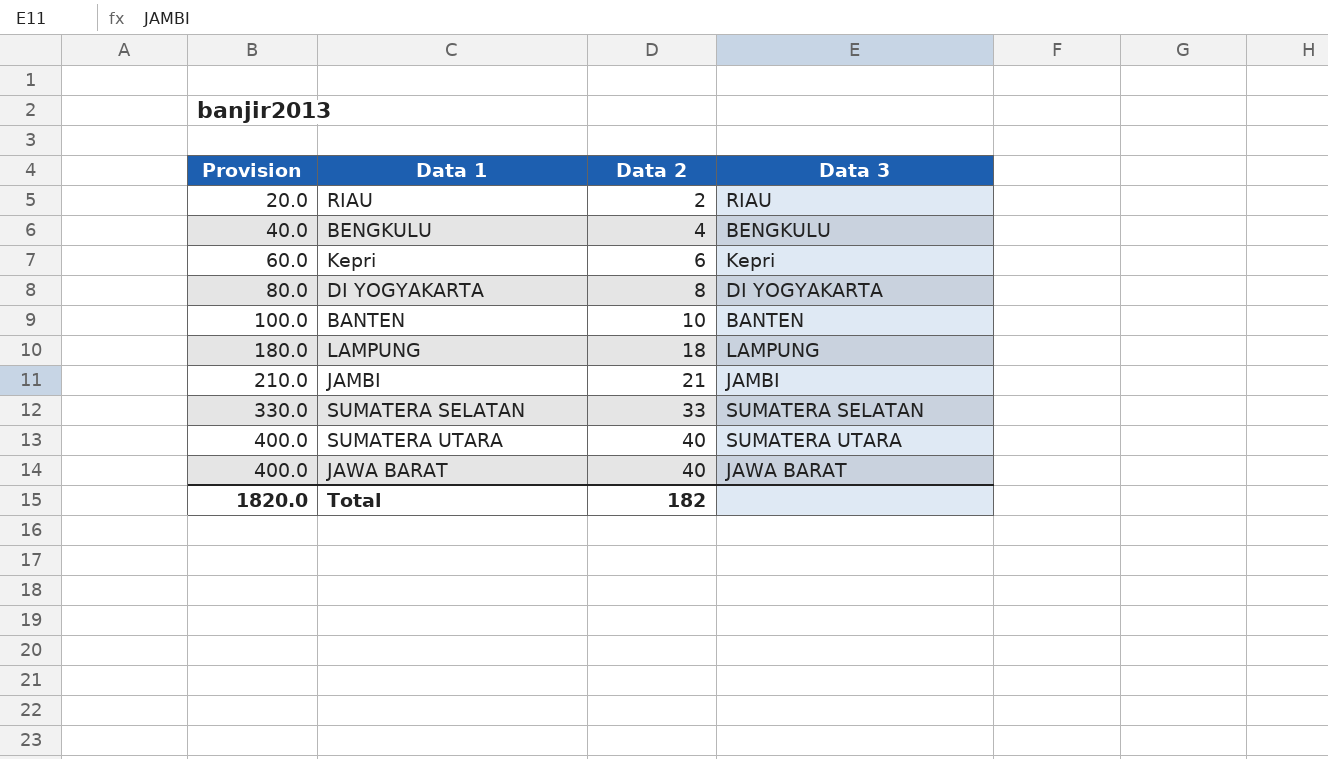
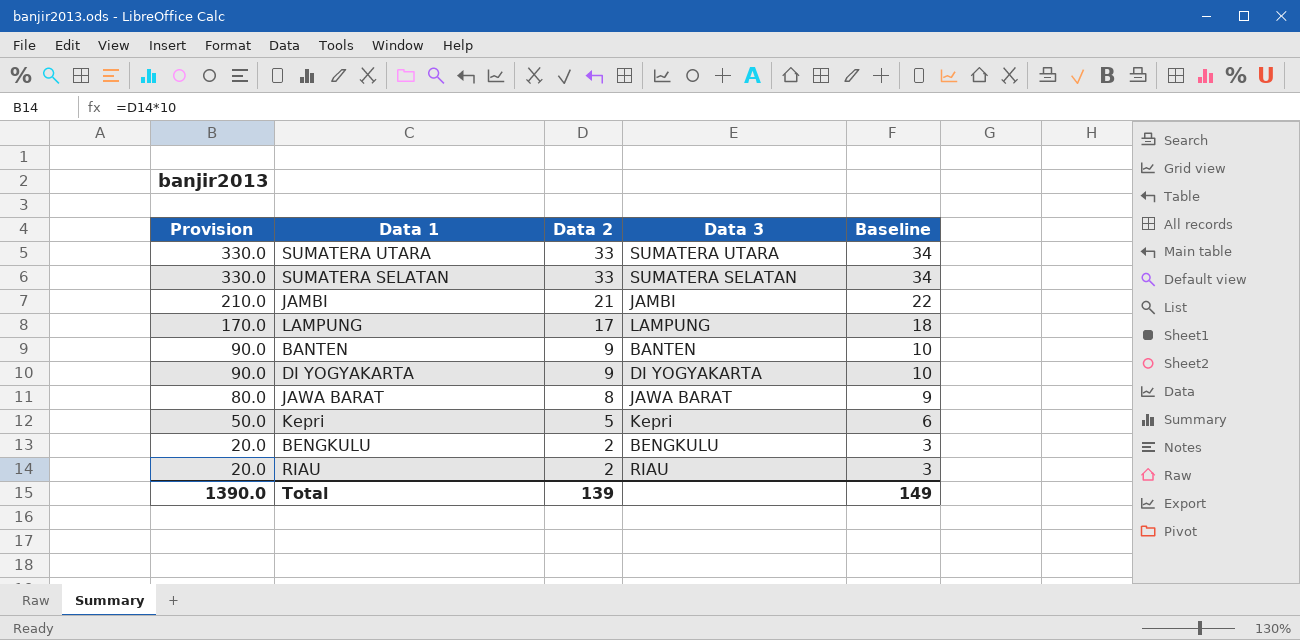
row order: Provision ascending -> Provision descending
column Baseline | formula: none -> [Data 2] + 1
SUMATERA UTARA | Provision: 400.0 -> 330.0
SUMATERA UTARA | Data 2: 40 -> 33
LAMPUNG | Provision: 180.0 -> 170.0
LAMPUNG | Data 2: 18 -> 17
BANTEN | Provision: 100.0 -> 90.0
BANTEN | Data 2: 10 -> 9
DI YOGYAKARTA | Provision: 80.0 -> 90.0
DI YOGYAKARTA | Data 2: 8 -> 9
JAWA BARAT | Provision: 400.0 -> 80.0
JAWA BARAT | Data 2: 40 -> 8
Kepri | Provision: 60.0 -> 50.0
Kepri | Data 2: 6 -> 5
BENGKULU | Provision: 40.0 -> 20.0
BENGKULU | Data 2: 4 -> 2
Total | Provision: 1820.0 -> 1390.0
Total | Data 2: 182 -> 139

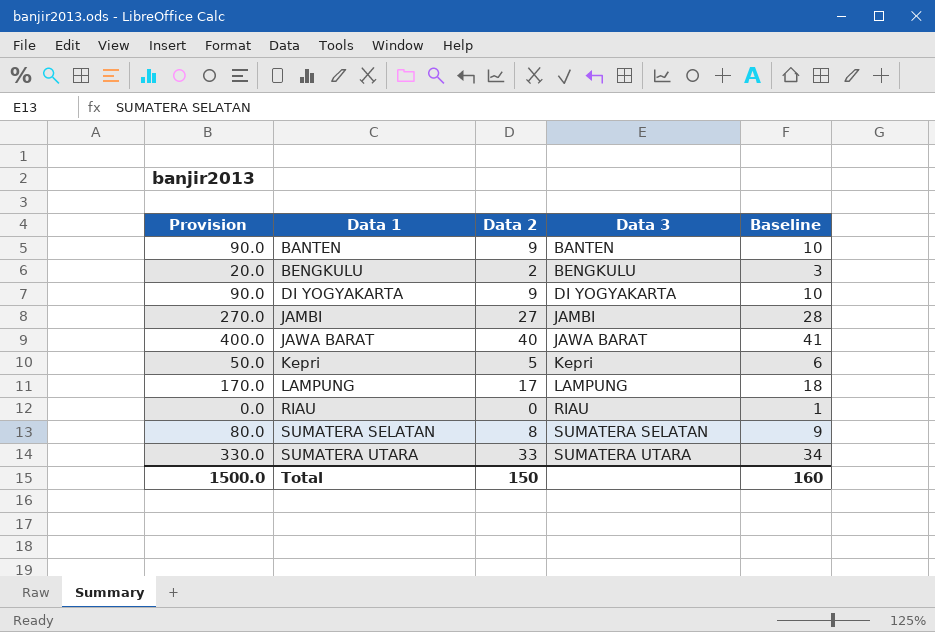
row order: Provision descending -> Data 1 ascending
JAMBI | Provision: 210.0 -> 270.0
JAMBI | Data 2: 21 -> 27
JAMBI | Baseline: 22 -> 28
JAWA BARAT | Provision: 80.0 -> 400.0
JAWA BARAT | Data 2: 8 -> 40
JAWA BARAT | Baseline: 9 -> 41
RIAU | Provision: 20.0 -> 0.0
RIAU | Data 2: 2 -> 0
RIAU | Baseline: 3 -> 1
SUMATERA SELATAN | Provision: 330.0 -> 80.0
SUMATERA SELATAN | Data 2: 33 -> 8
SUMATERA SELATAN | Baseline: 34 -> 9
Total | Provision: 1390.0 -> 1500.0
Total | Data 2: 139 -> 150
Total | Baseline: 149 -> 160

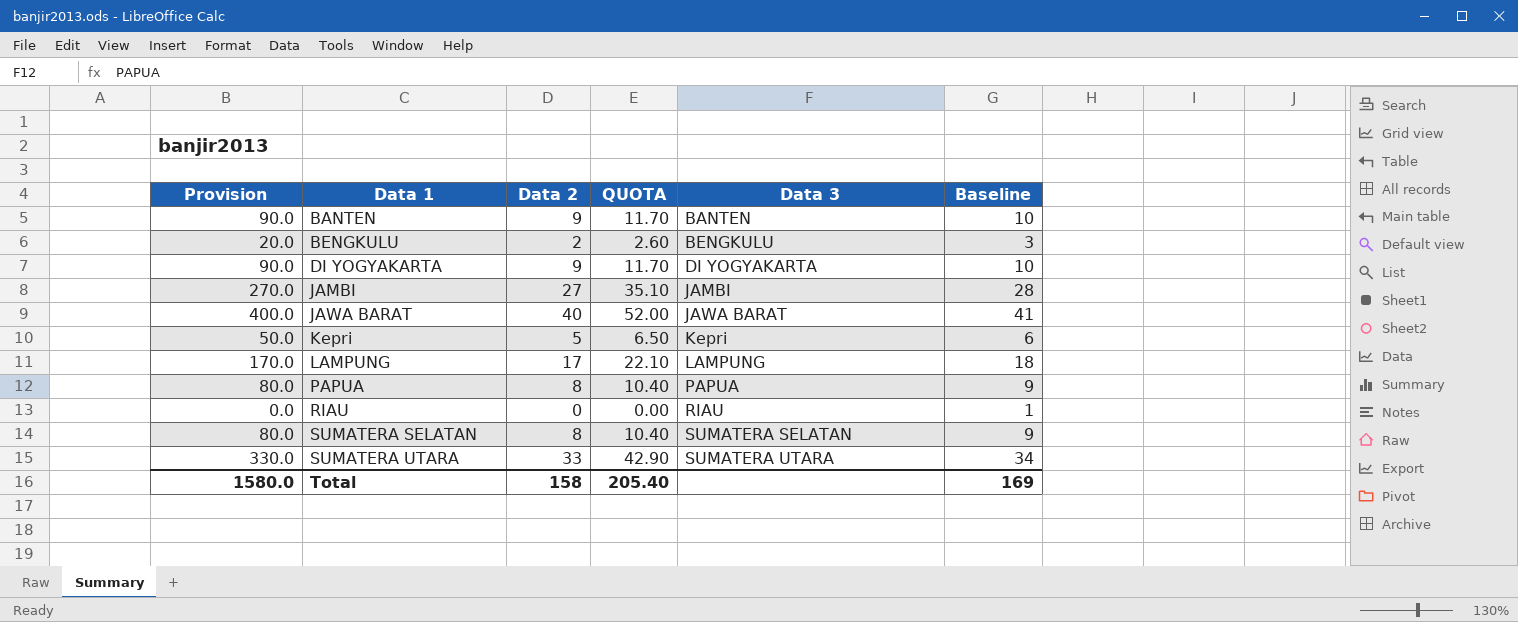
column QUOTA | formula: none -> [Data 2] * 1.3
row PAPUA: none -> 80.0 | 8 | 10.40 | PAPUA | 9
Total | Provision: 1500.0 -> 1580.0
Total | Data 2: 150 -> 158
Total | Baseline: 160 -> 169

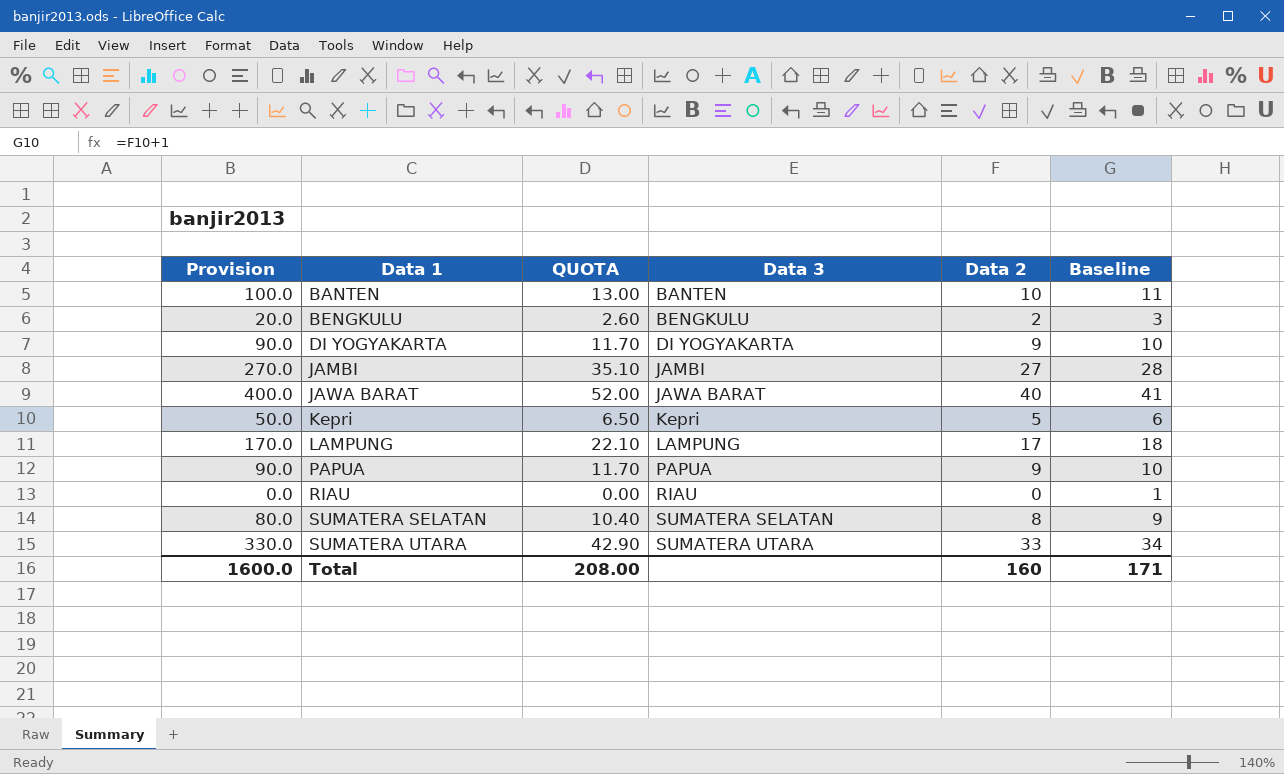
column Data 2 | position: 3 -> 5
BANTEN | Provision: 90.0 -> 100.0
BANTEN | QUOTA: 11.70 -> 13.00
BANTEN | Data 2: 9 -> 10
BANTEN | Baseline: 10 -> 11
PAPUA | Provision: 80.0 -> 90.0
PAPUA | QUOTA: 10.40 -> 11.70
PAPUA | Data 2: 8 -> 9
PAPUA | Baseline: 9 -> 10
Total | Provision: 1580.0 -> 1600.0
Total | QUOTA: 205.40 -> 208.00
Total | Data 2: 158 -> 160
Total | Baseline: 169 -> 171

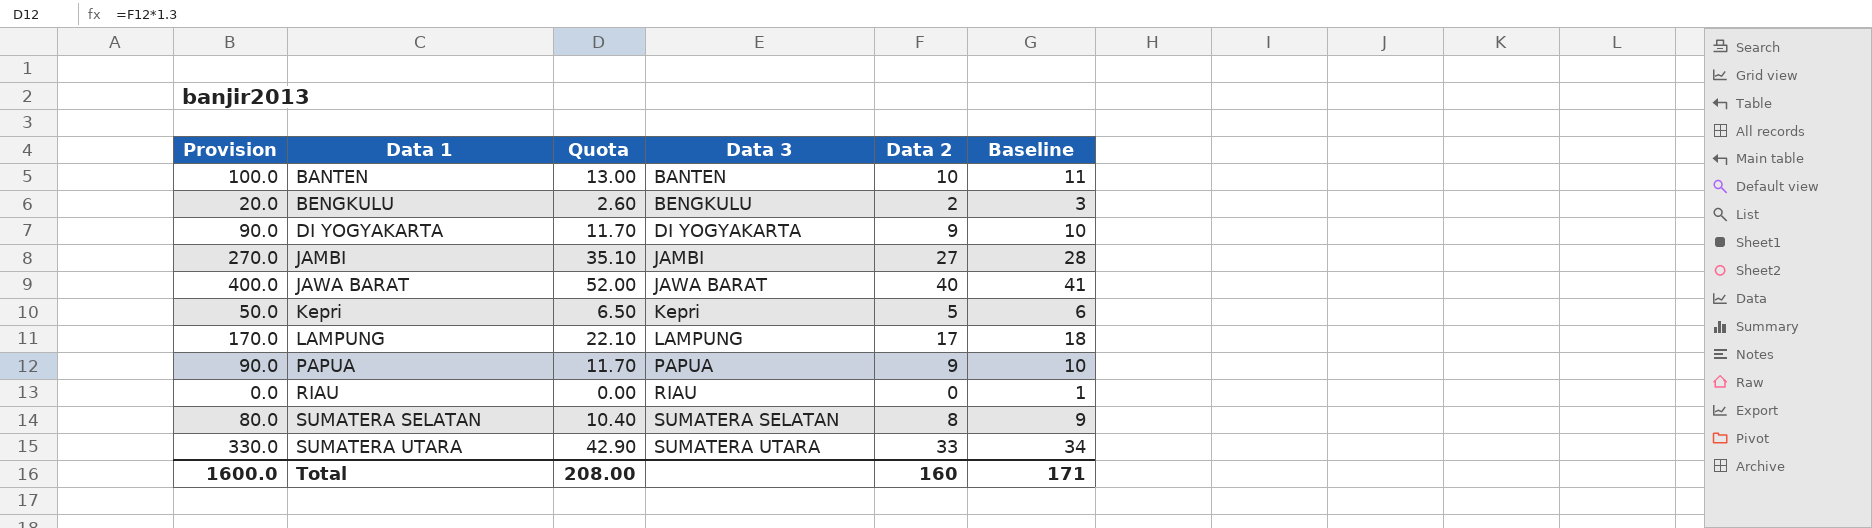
column name: QUOTA -> Quota

